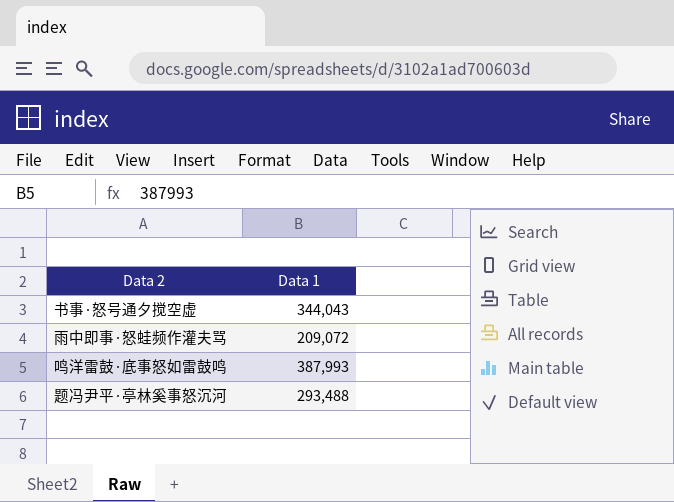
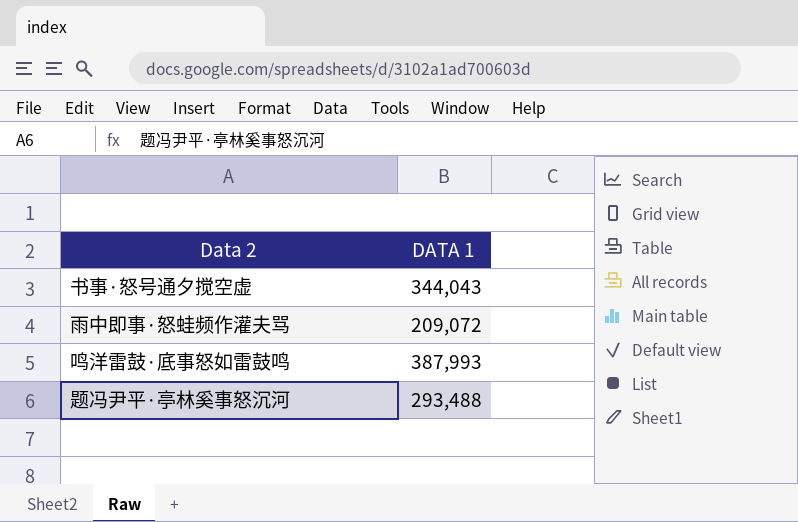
column name: Data 1 -> DATA 1

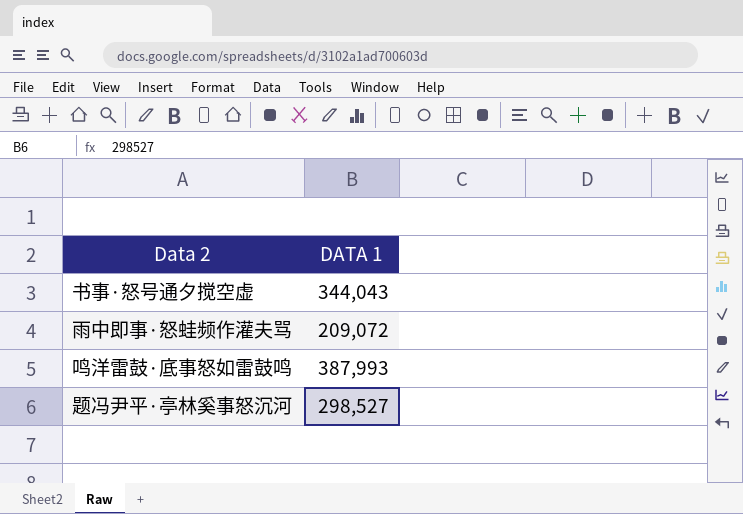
题冯尹平·亭林奚事怒沉河 | DATA 1: 293,488 -> 298,527

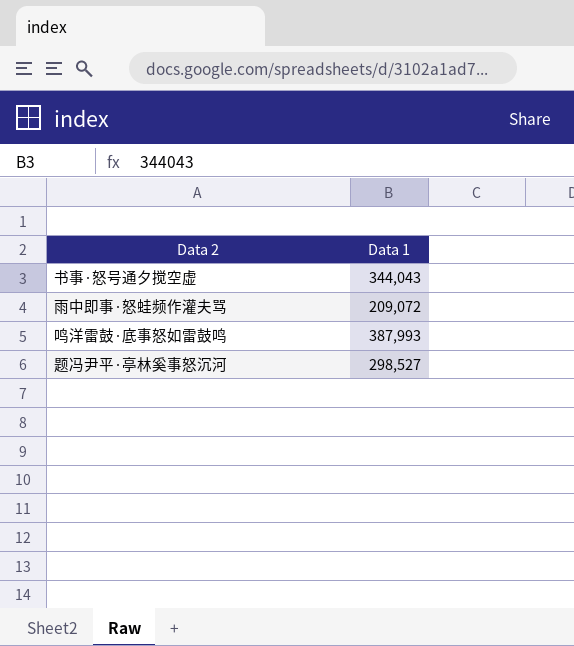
column name: DATA 1 -> Data 1

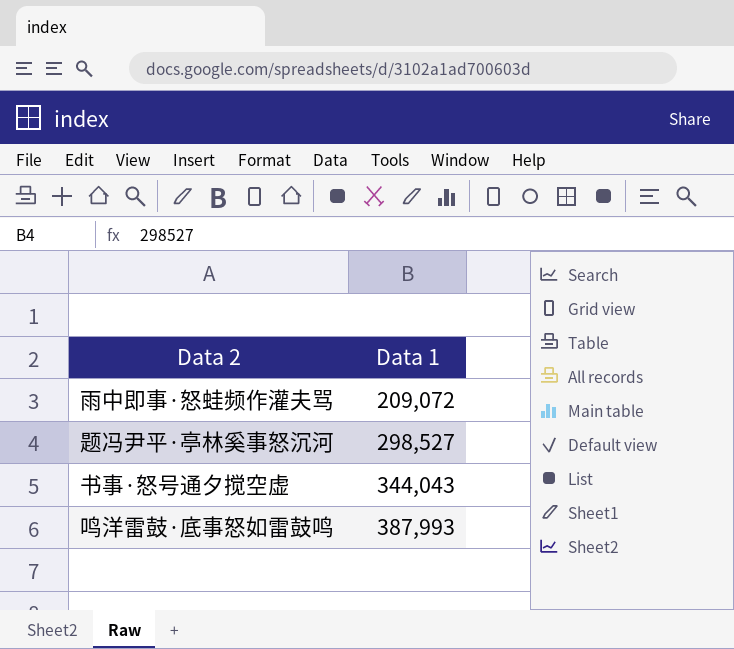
row order: none -> Data 1 ascending

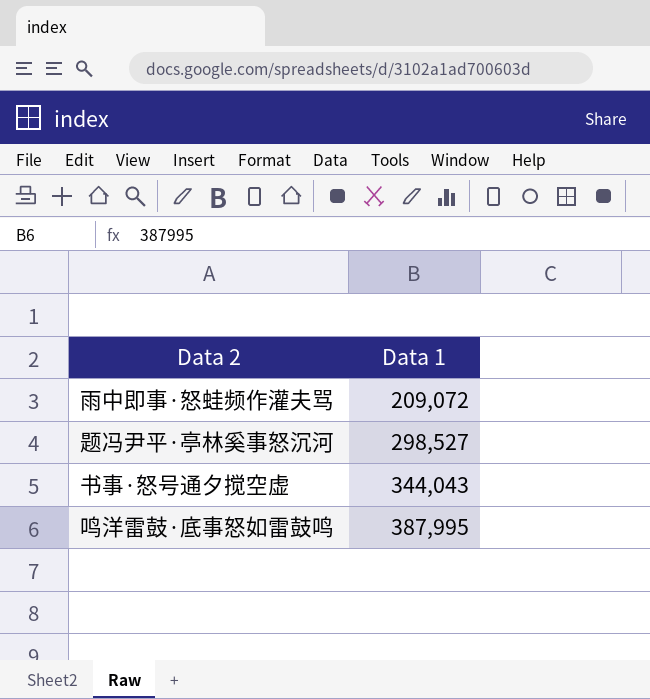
鸣洋雷鼓·底事怒如雷鼓鸣 | Data 1: 387,993 -> 387,995

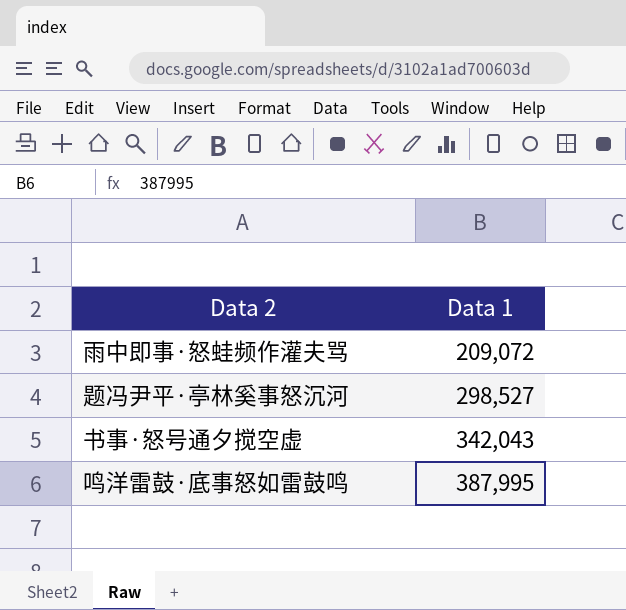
书事·怒号通夕搅空虚 | Data 1: 344,043 -> 342,043

